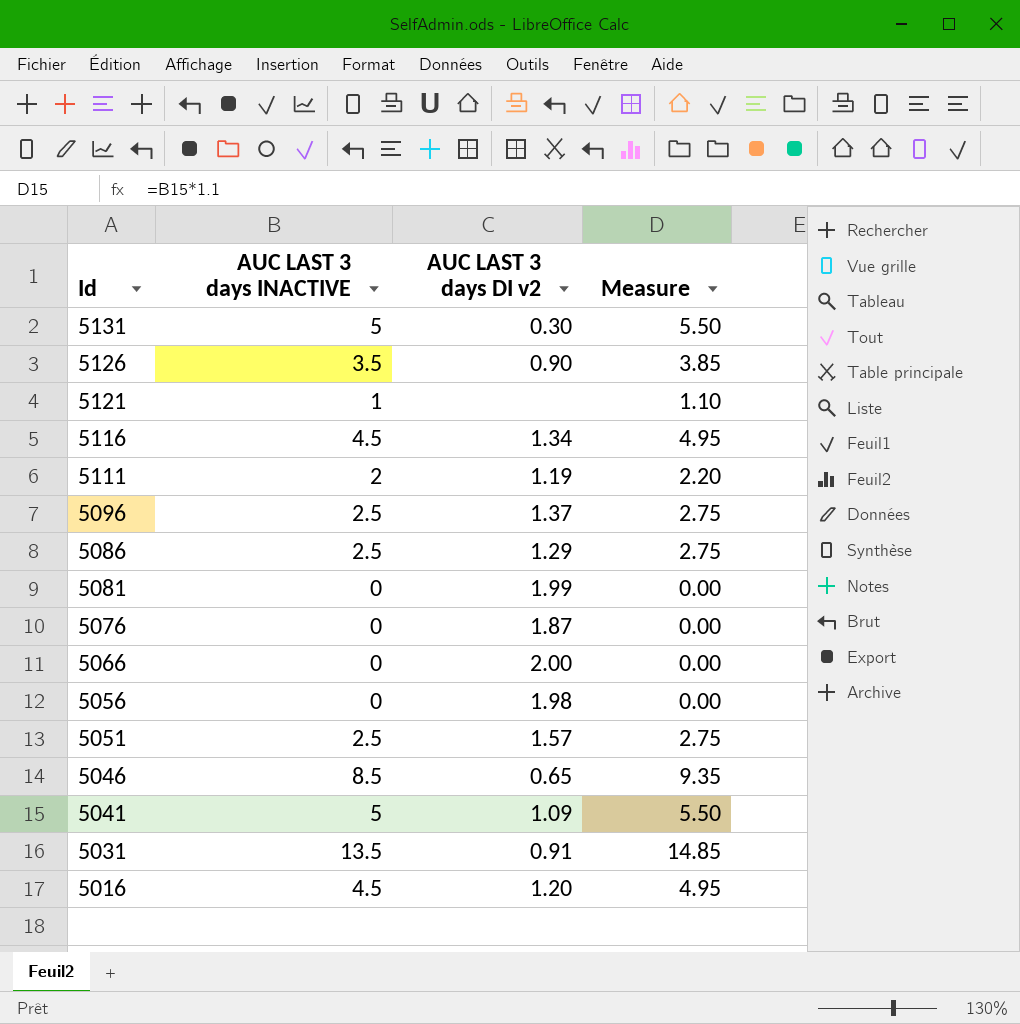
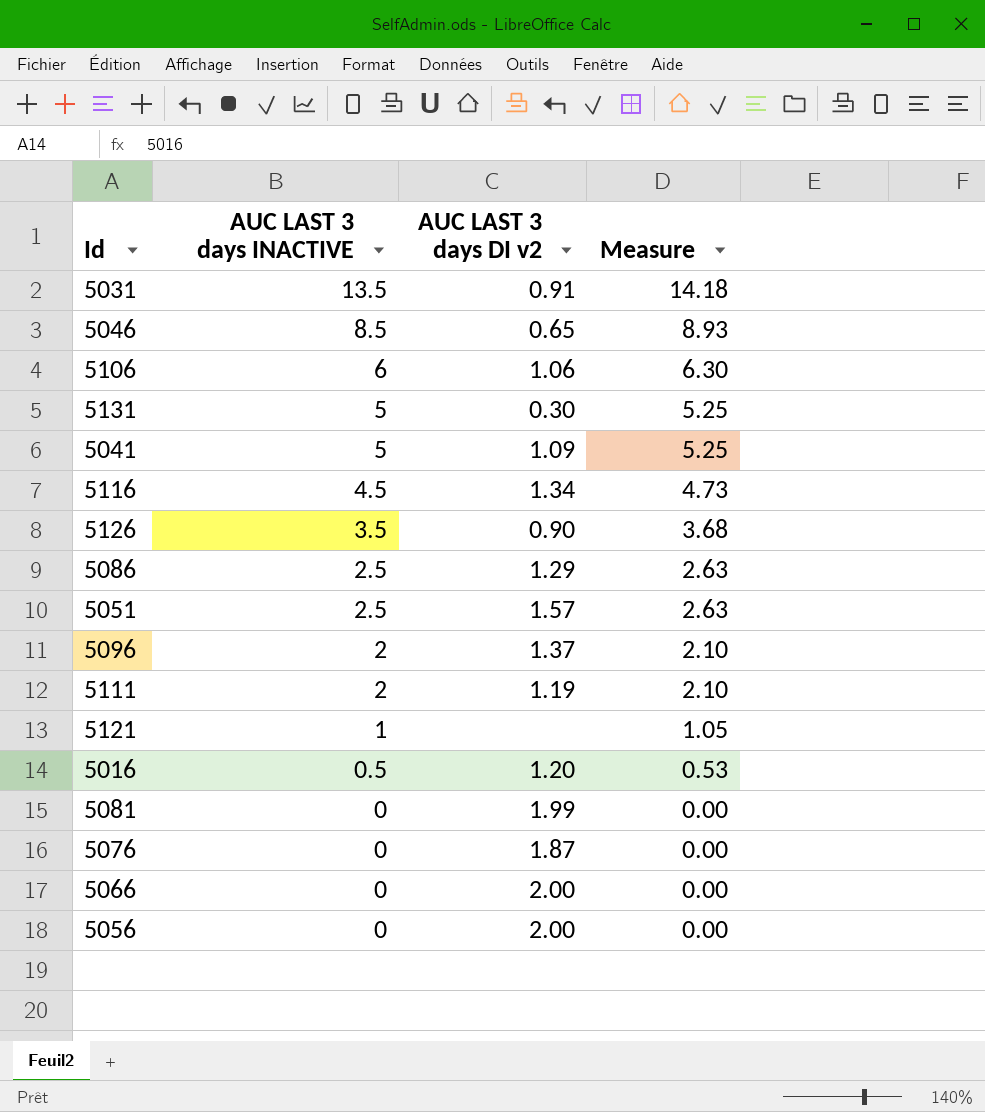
row order: Id descending -> AUC LAST 3 days INACTIVE descending
column Measure | formula: [AUC LAST 3 days INACTIVE] * 1.1 -> [AUC LAST 3 days INACTIVE] * 1.05
row 5106: none -> 6 | 1.06 | 6.30
5096 | AUC LAST 3 days INACTIVE: 2.5 -> 2
5016 | AUC LAST 3 days INACTIVE: 4.5 -> 0.5
5056 | AUC LAST 3 days DI v2: 1.98 -> 2.00

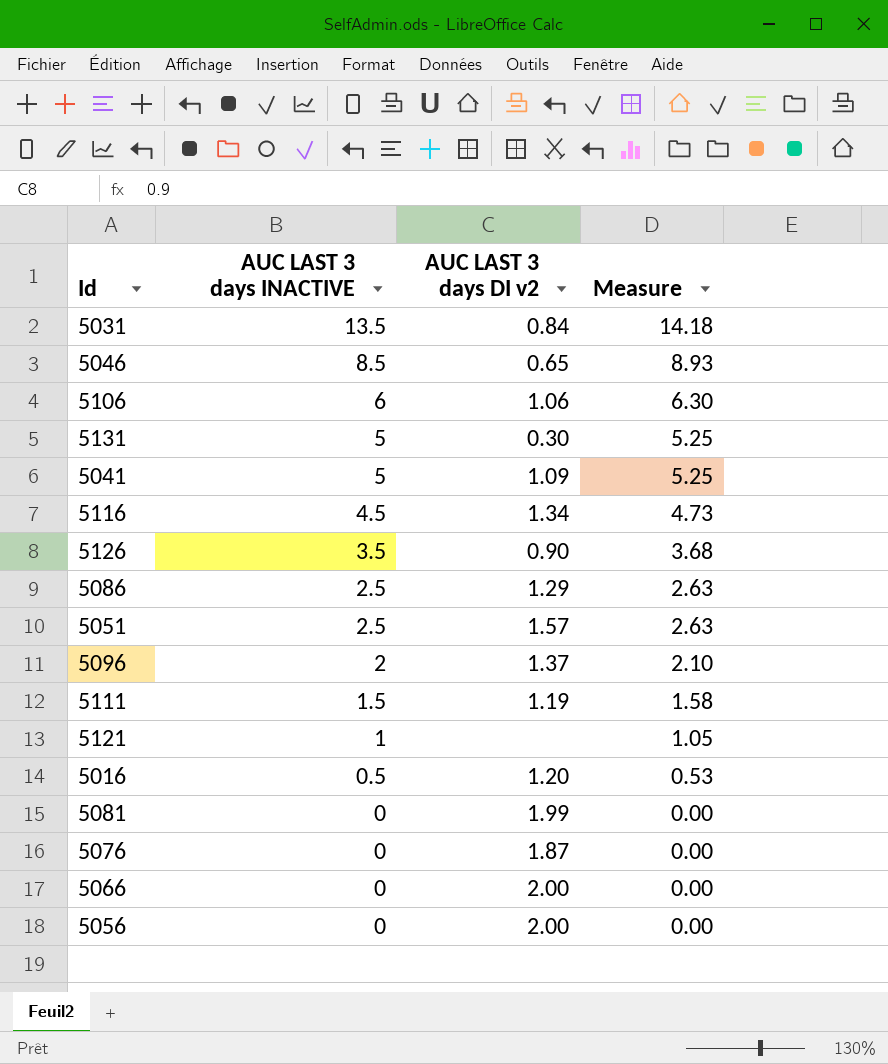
5031 | AUC LAST 3 days DI v2: 0.91 -> 0.84
5111 | AUC LAST 3 days INACTIVE: 2 -> 1.5
5111 | Measure: 2.10 -> 1.58

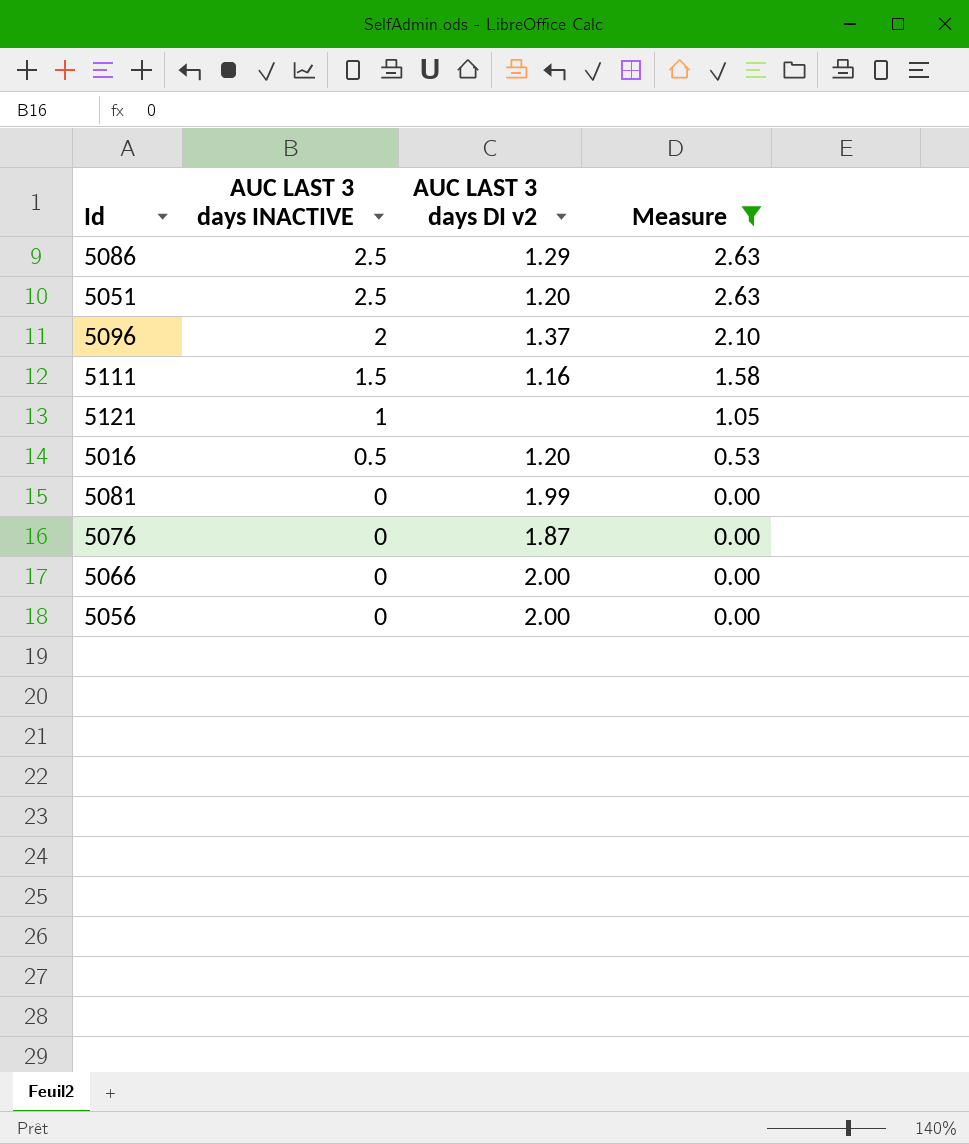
filter: none -> Measure <= 2.63
5051 | AUC LAST 3 days DI v2: 1.57 -> 1.20
5111 | AUC LAST 3 days DI v2: 1.19 -> 1.16

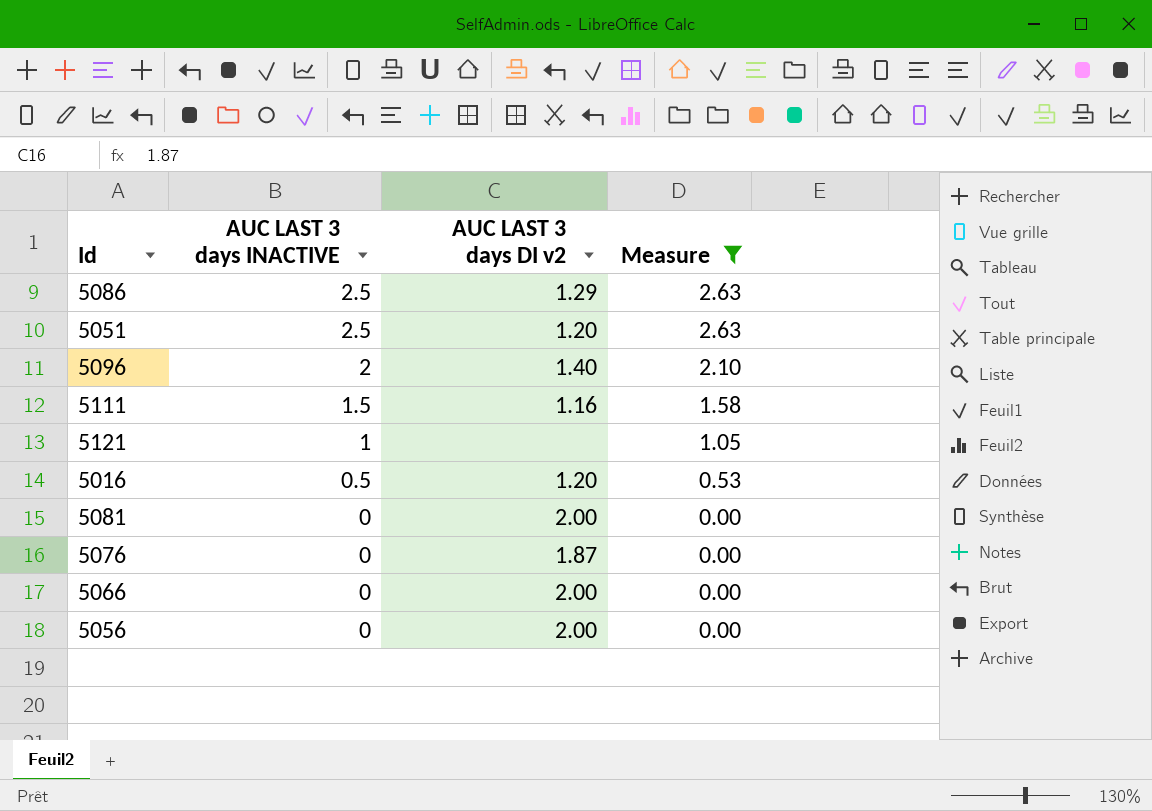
5096 | AUC LAST 3 days DI v2: 1.37 -> 1.40
5081 | AUC LAST 3 days DI v2: 1.99 -> 2.00

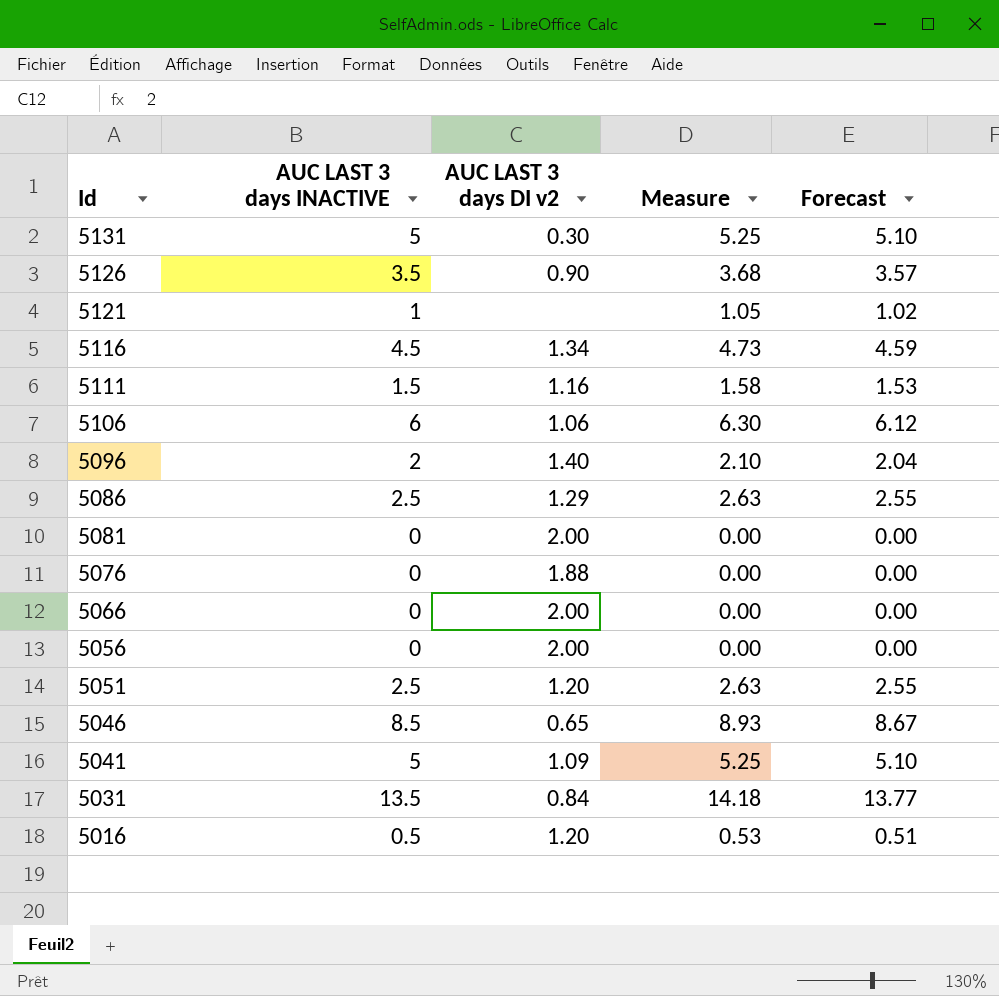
filter: Measure <= 2.63 -> none
row order: AUC LAST 3 days INACTIVE descending -> Id descending
column Forecast | formula: none -> [AUC LAST 3 days INACTIVE] * 1.02
5076 | AUC LAST 3 days DI v2: 1.87 -> 1.88

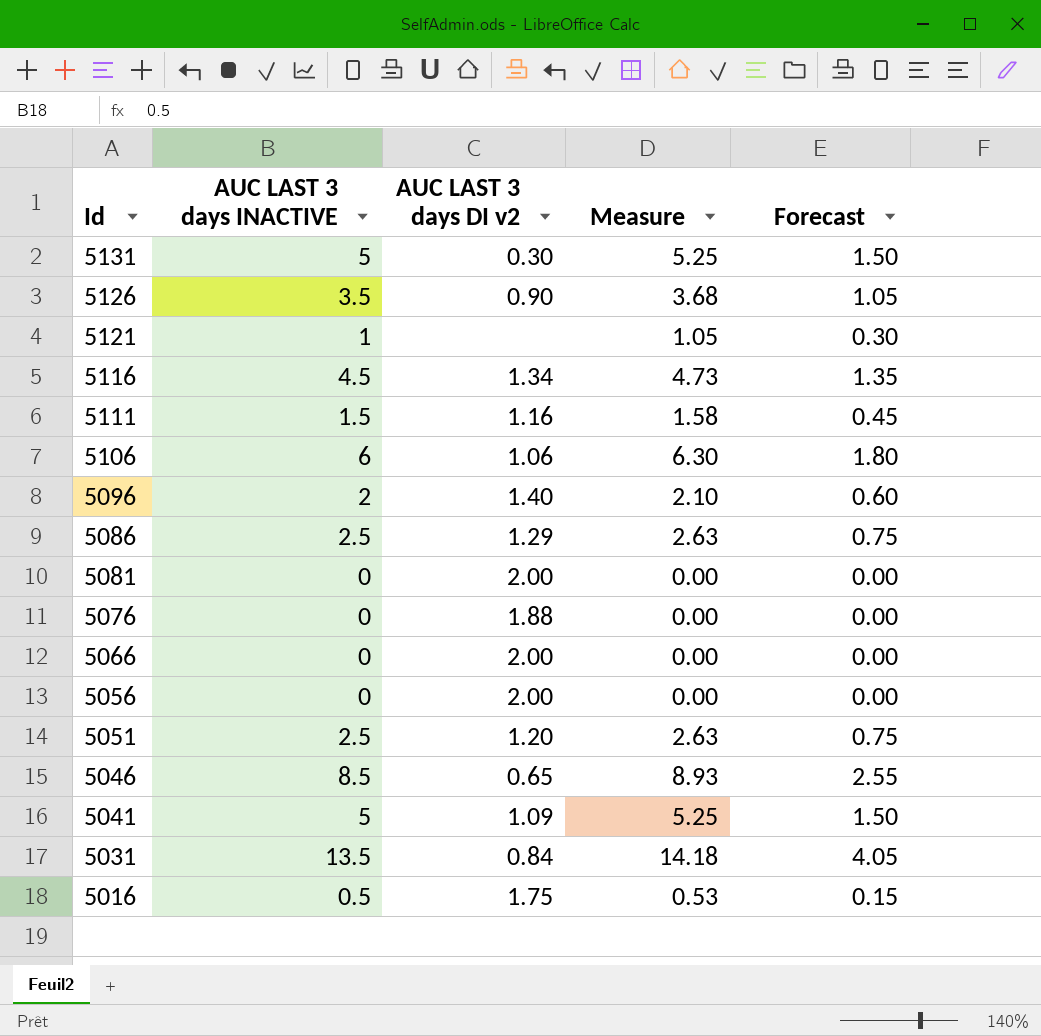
column Forecast | formula: [AUC LAST 3 days INACTIVE] * 1.02 -> [AUC LAST 3 days INACTIVE] * 0.3
5016 | AUC LAST 3 days DI v2: 1.20 -> 1.75

